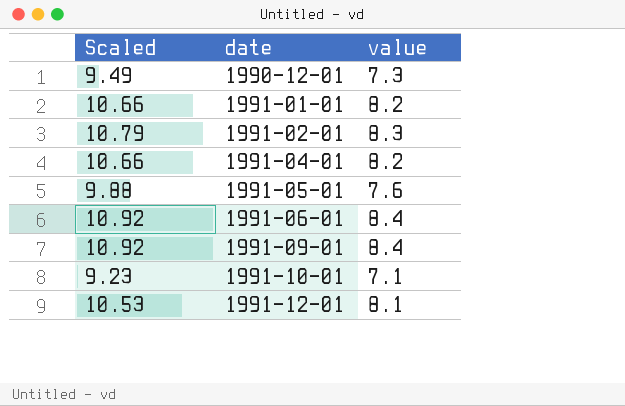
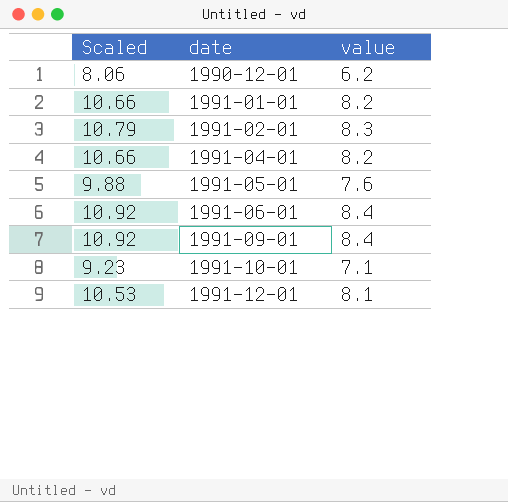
1990-12-01 | Scaled: 9.49 -> 8.06
1990-12-01 | value: 7.3 -> 6.2

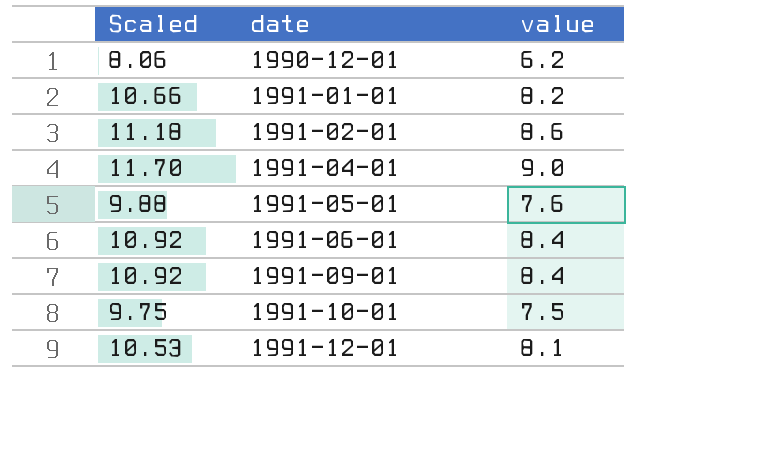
1991-02-01 | Scaled: 10.79 -> 11.18
1991-02-01 | value: 8.3 -> 8.6
1991-04-01 | Scaled: 10.66 -> 11.70
1991-04-01 | value: 8.2 -> 9.0
1991-10-01 | Scaled: 9.23 -> 9.75
1991-10-01 | value: 7.1 -> 7.5

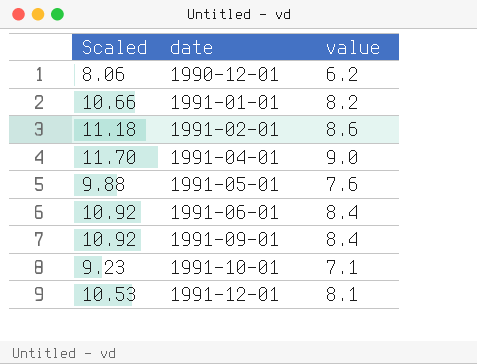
1991-10-01 | Scaled: 9.75 -> 9.23
1991-10-01 | value: 7.5 -> 7.1

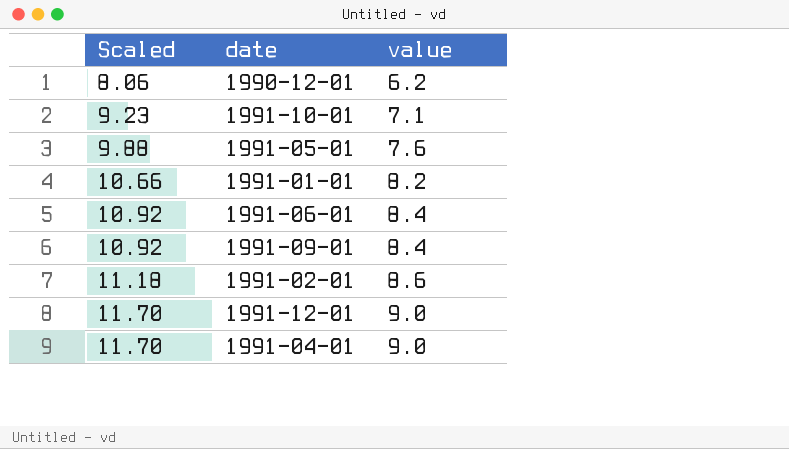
row order: date ascending -> Scaled ascending
1991-12-01 | Scaled: 10.53 -> 11.70
1991-12-01 | value: 8.1 -> 9.0

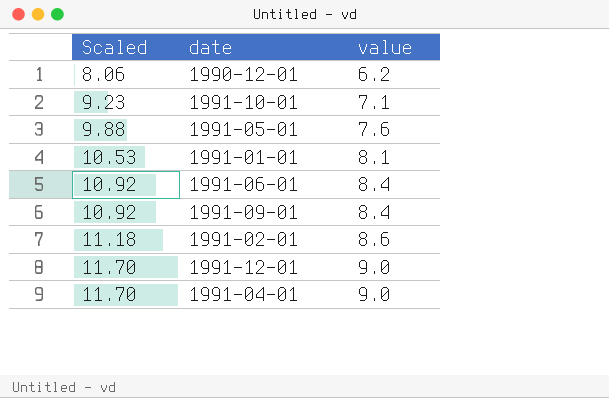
1991-01-01 | Scaled: 10.66 -> 10.53
1991-01-01 | value: 8.2 -> 8.1

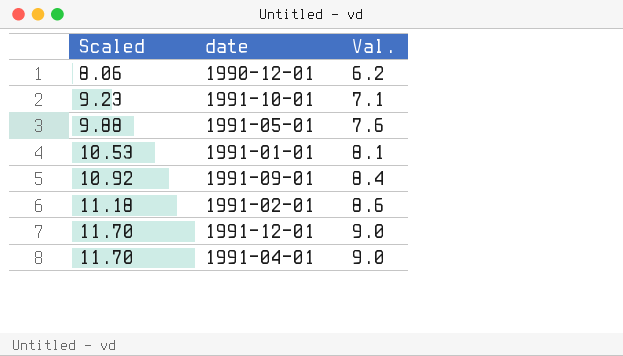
column name: value -> Val.
row 1991-06-01: 10.92 | 8.4 -> none

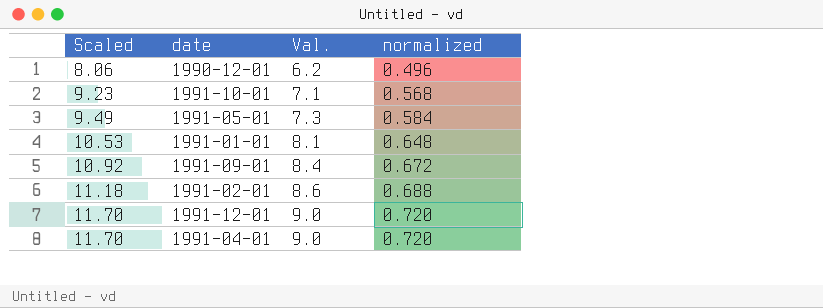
column normalized | formula: none -> [Val.] * 0.08
1991-05-01 | Scaled: 9.88 -> 9.49
1991-05-01 | Val.: 7.6 -> 7.3

